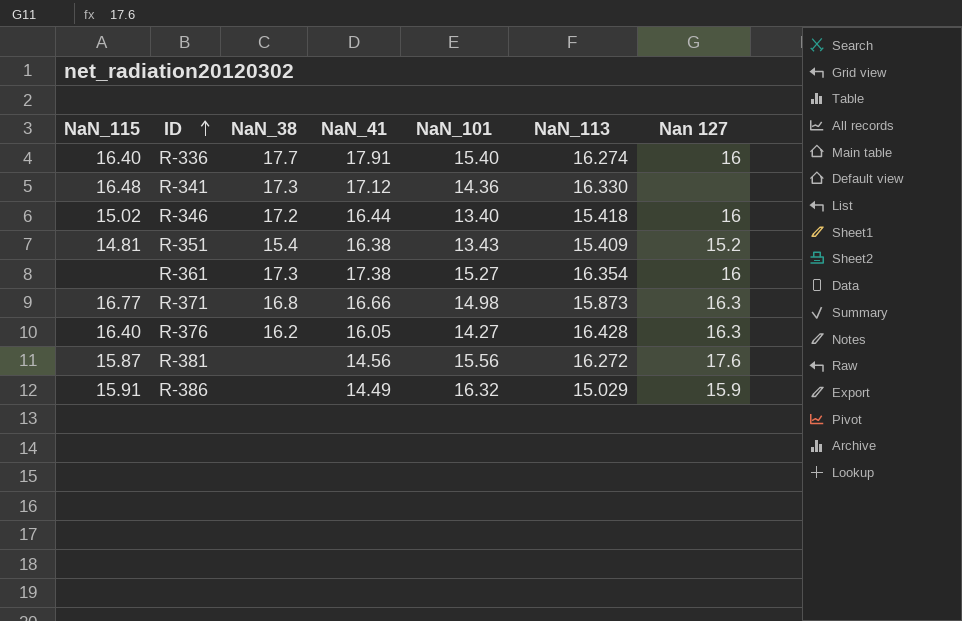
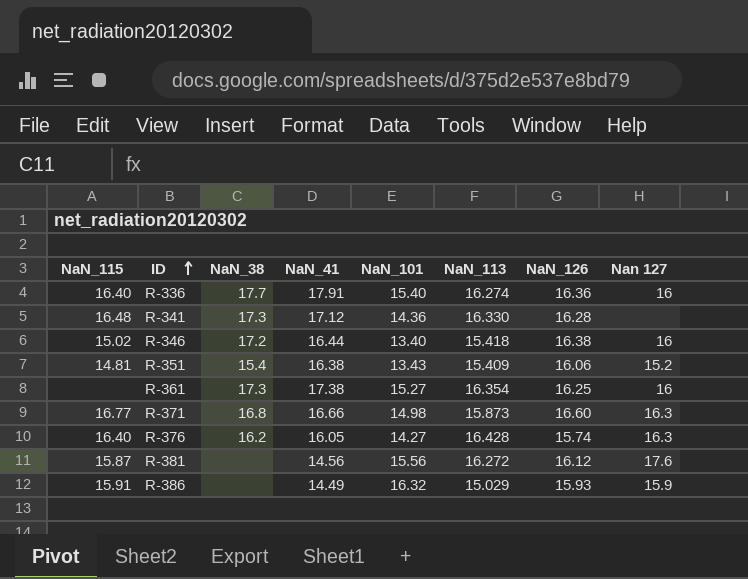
column NaN_126 | position: none -> 7

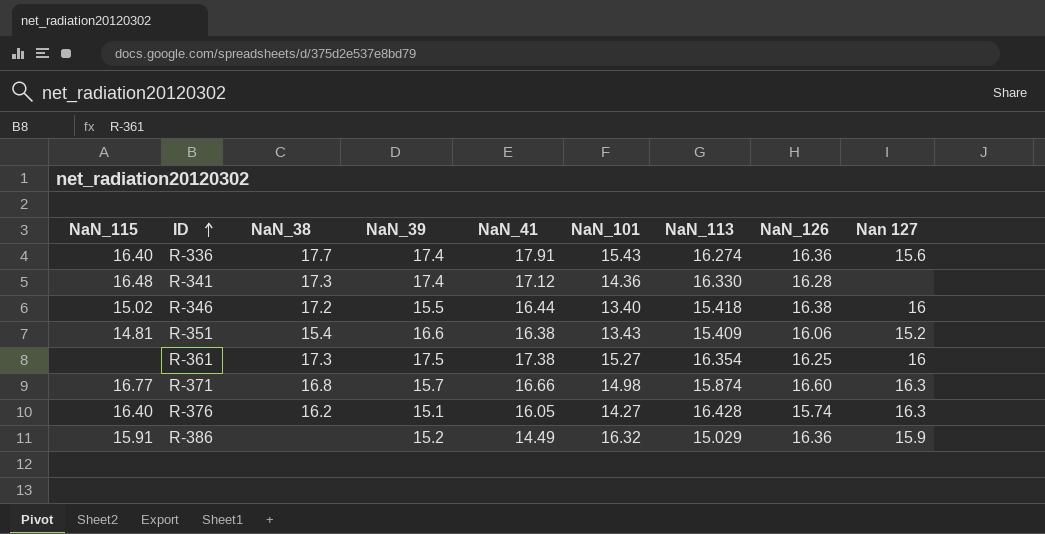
column NaN_39 | position: none -> 4
row R-381: 15.87 | none | 14.56 | 15.56 | 16.272 | 16.12 | 17.6 -> none
R-336 | NaN_101: 15.40 -> 15.43
R-336 | Nan 127: 16 -> 15.6
R-371 | NaN_113: 15.873 -> 15.874
R-386 | NaN_126: 15.93 -> 16.36

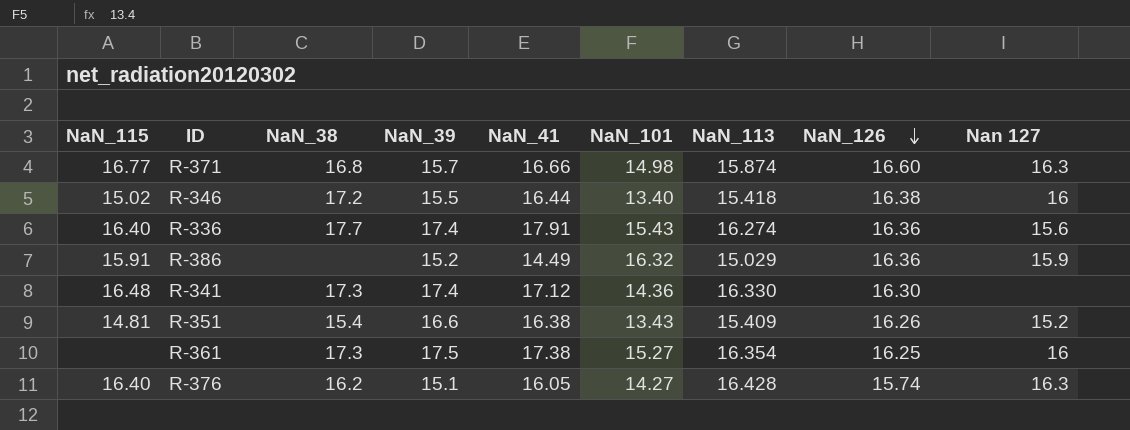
row order: ID ascending -> NaN_126 descending
R-341 | NaN_126: 16.28 -> 16.30
R-351 | NaN_126: 16.06 -> 16.26

